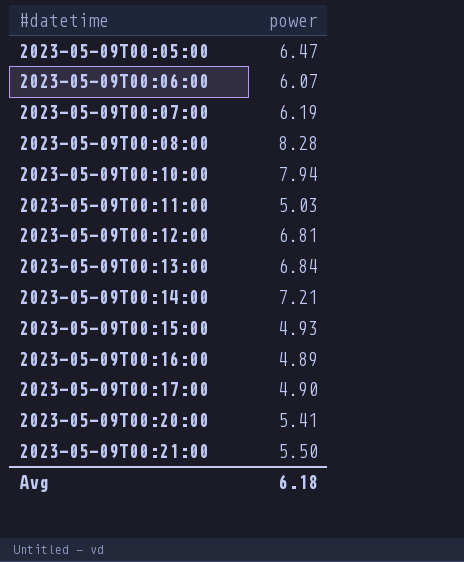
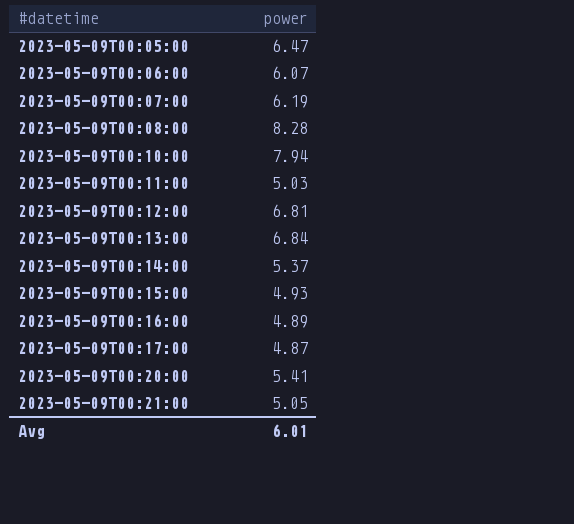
2023-05-09T00:14:00 | power: 7.21 -> 5.37
2023-05-09T00:17:00 | power: 4.90 -> 4.87
2023-05-09T00:21:00 | power: 5.50 -> 5.05
Avg | power: 6.18 -> 6.01

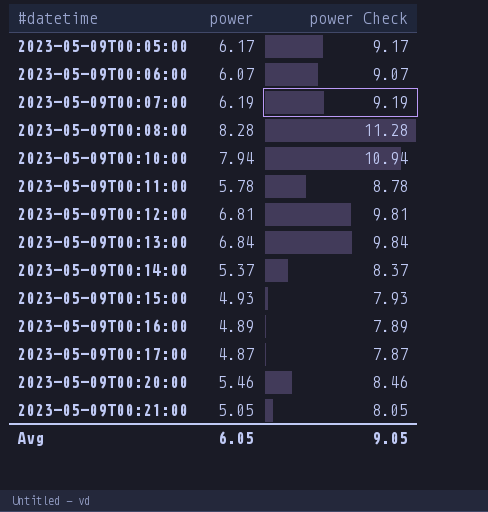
column power Check | formula: none -> [power] + 3
2023-05-09T00:05:00 | power: 6.47 -> 6.17
2023-05-09T00:11:00 | power: 5.03 -> 5.78
2023-05-09T00:20:00 | power: 5.41 -> 5.46
Avg | power: 6.01 -> 6.05

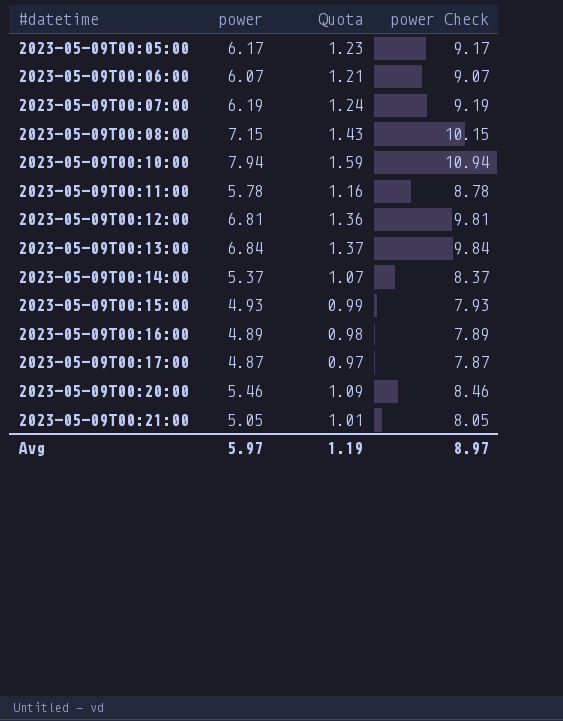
column Quota | formula: none -> [power] * 0.2
2023-05-09T00:08:00 | power: 8.28 -> 7.15
2023-05-09T00:08:00 | power Check: 11.28 -> 10.15
Avg | power: 6.05 -> 5.97
Avg | power Check: 9.05 -> 8.97

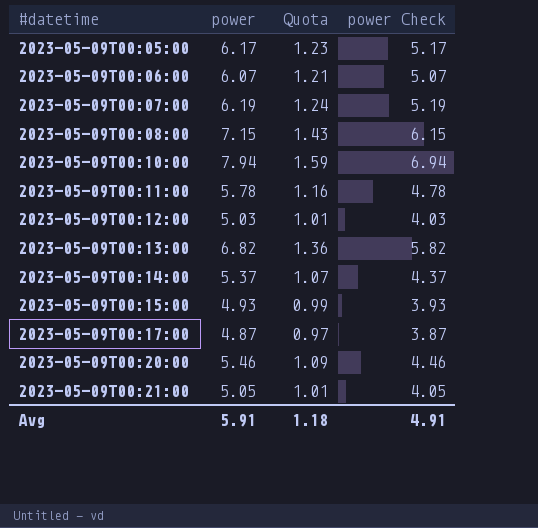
column power Check | formula: [power] + 3 -> [power] - 1
row 2023-05-09T00:16:00: 4.89 | 0.98 | 7.89 -> none
2023-05-09T00:12:00 | power: 6.81 -> 5.03
2023-05-09T00:12:00 | Quota: 1.36 -> 1.01
2023-05-09T00:13:00 | power: 6.84 -> 6.82
2023-05-09T00:13:00 | Quota: 1.37 -> 1.36
Avg | power: 5.97 -> 5.91
Avg | Quota: 1.19 -> 1.18
Avg | power Check: 8.97 -> 4.91

